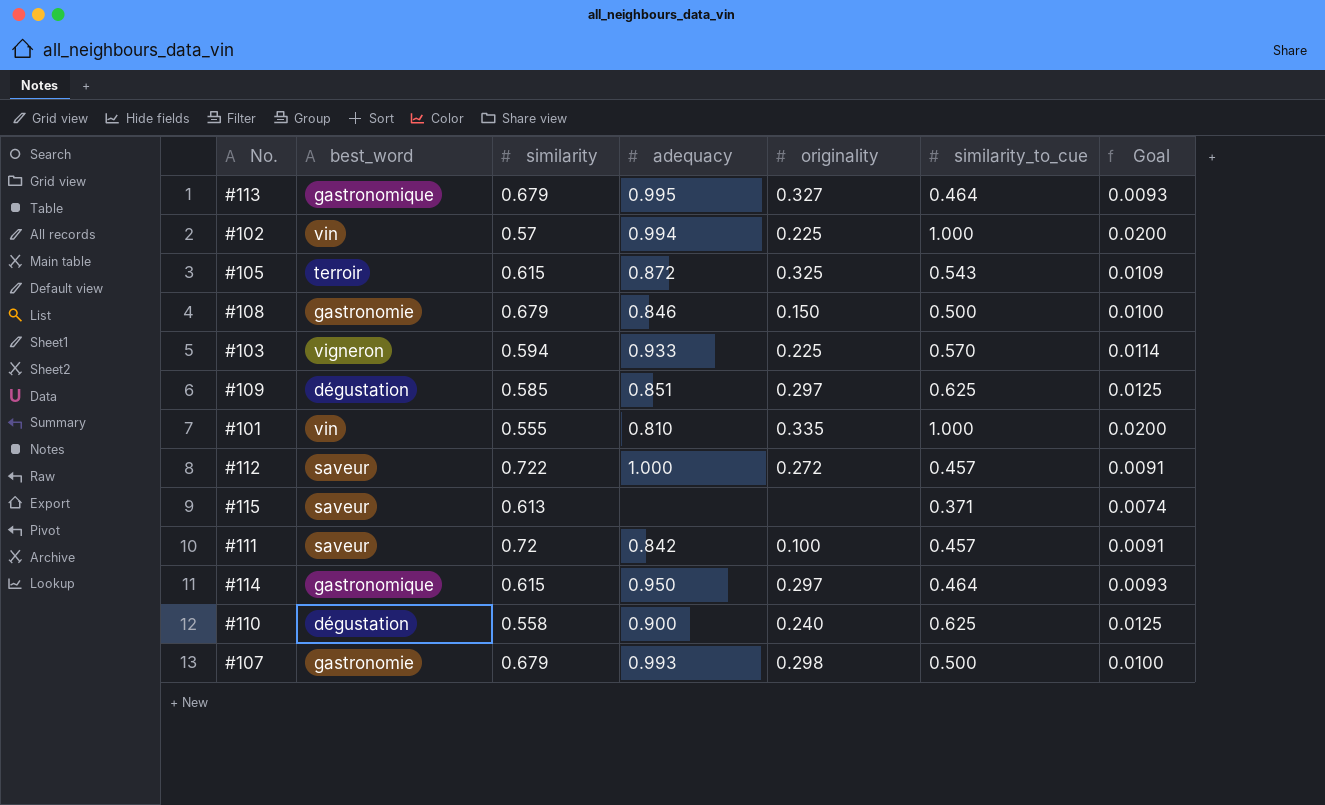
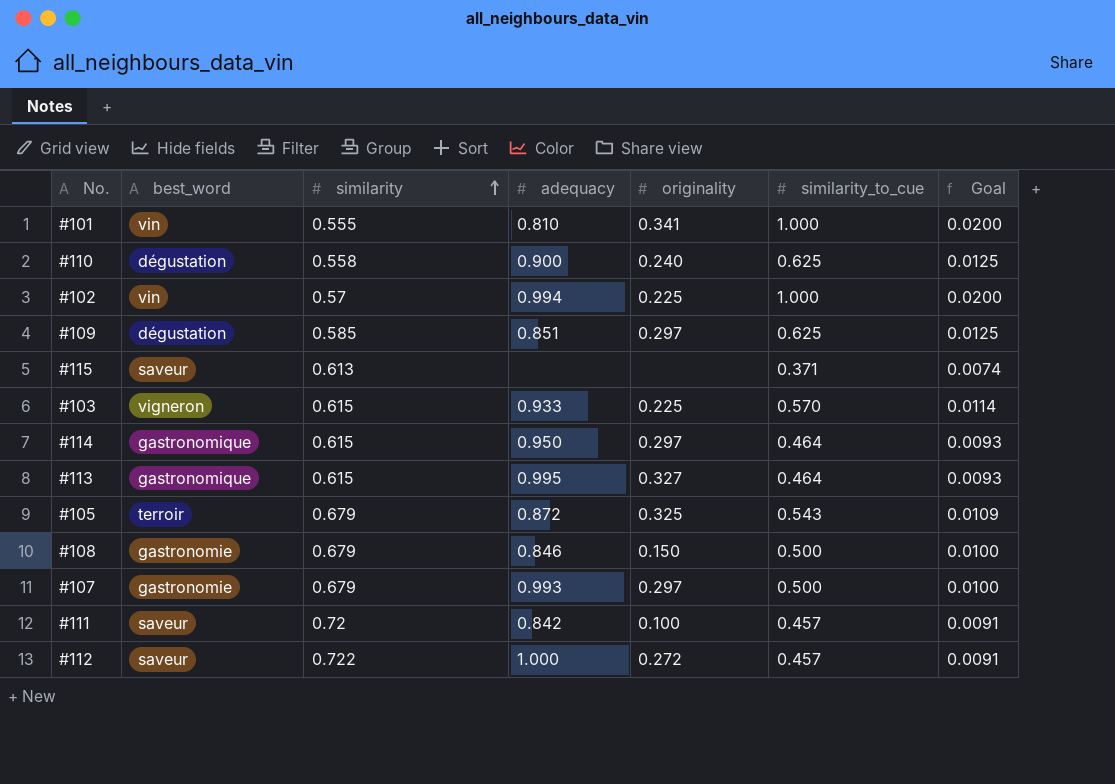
row order: none -> similarity ascending
#101 | originality: 0.335 -> 0.341
#103 | similarity: 0.594 -> 0.615
#113 | similarity: 0.679 -> 0.615
#105 | similarity: 0.615 -> 0.679
#107 | originality: 0.298 -> 0.297

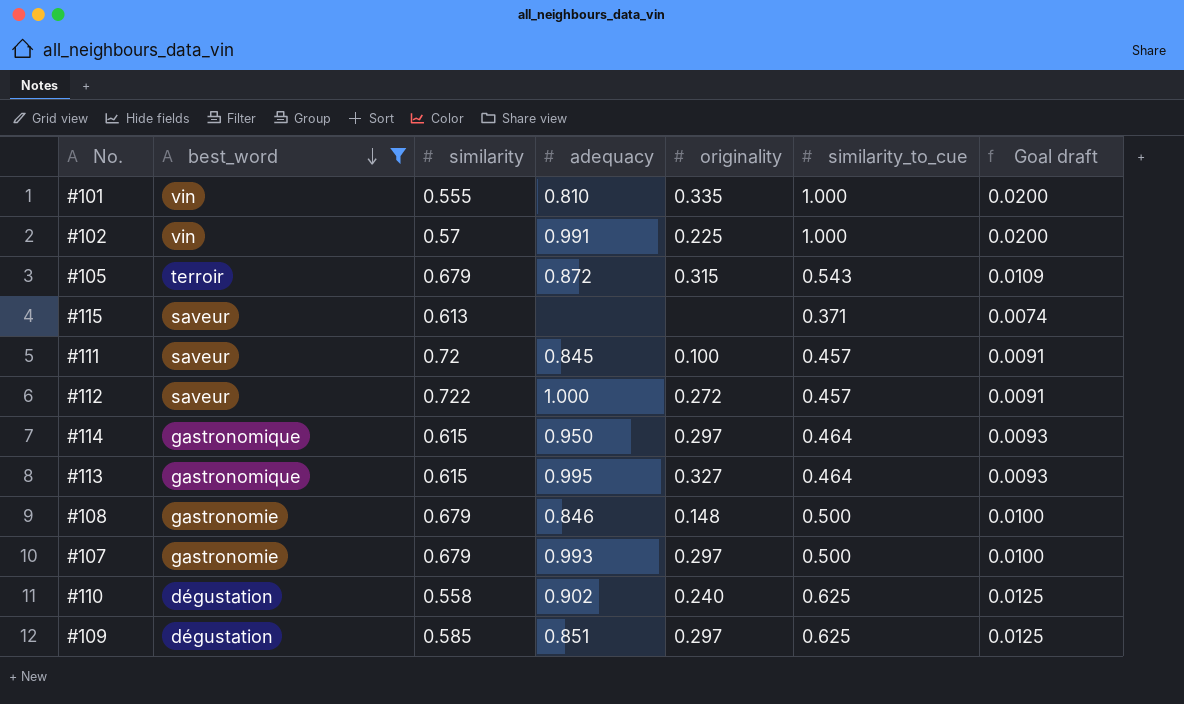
filter: none -> best_word != vigneron
row order: similarity ascending -> best_word descending
column name: Goal -> Goal draft
#101 | originality: 0.341 -> 0.335
#102 | adequacy: 0.994 -> 0.991
#105 | originality: 0.325 -> 0.315
#111 | adequacy: 0.842 -> 0.845
#108 | originality: 0.150 -> 0.148
#110 | adequacy: 0.900 -> 0.902

